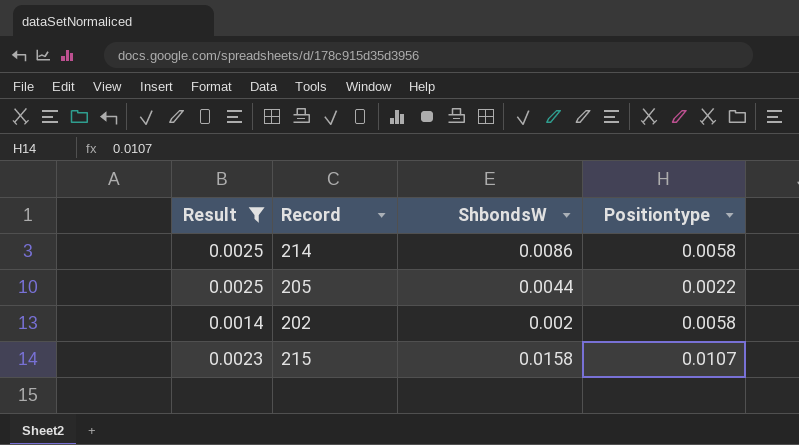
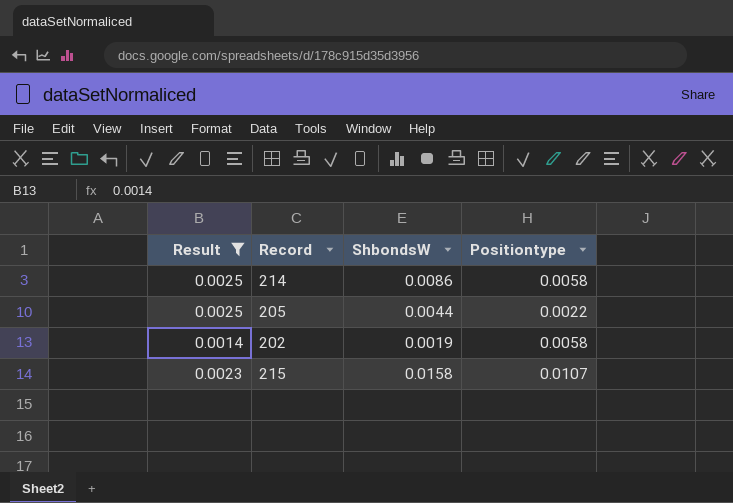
202 | ShbondsW: 0.002 -> 0.0019

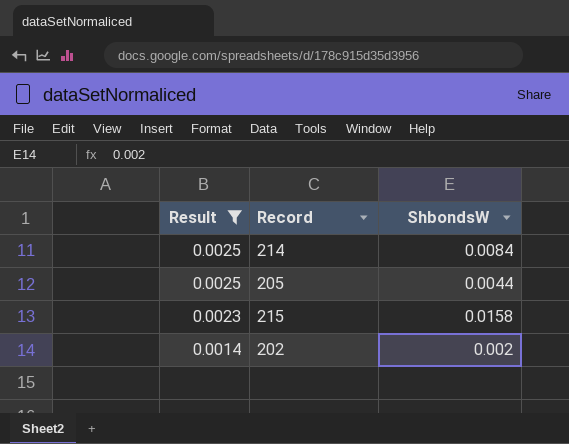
row order: none -> Result descending
column Positiontype | position: 4 -> none
214 | ShbondsW: 0.0086 -> 0.0084
202 | ShbondsW: 0.0019 -> 0.002

